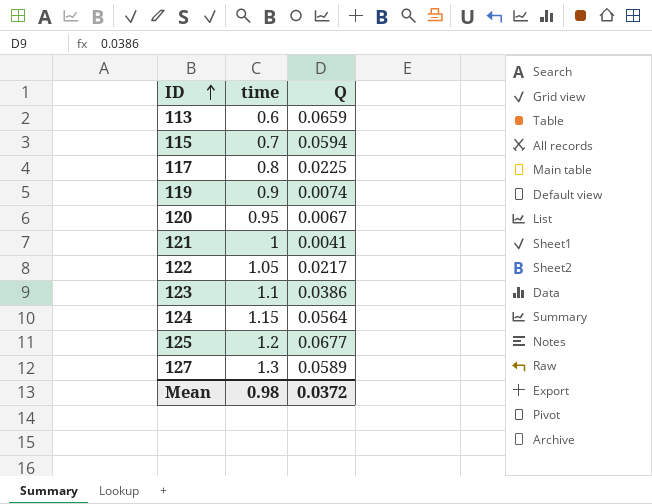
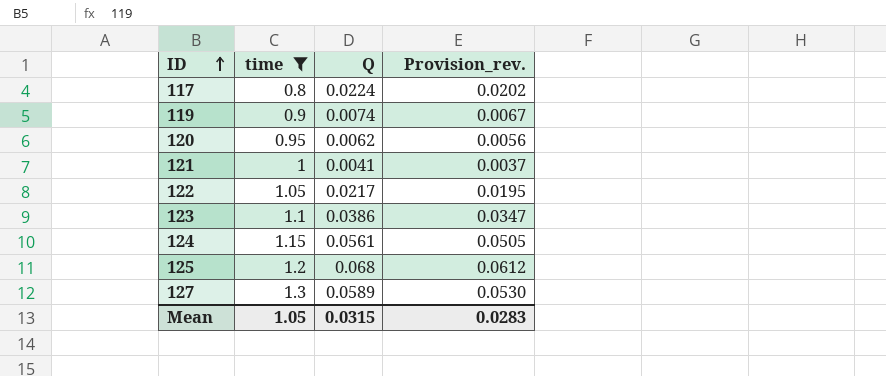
filter: none -> time >= 0.8
column Provision_rev. | formula: none -> [Q] * 0.9
117 | Q: 0.0225 -> 0.0224
120 | Q: 0.0067 -> 0.0062
124 | Q: 0.0564 -> 0.0561
125 | Q: 0.0677 -> 0.068
Mean | time: 0.98 -> 1.05
Mean | Q: 0.0372 -> 0.0315

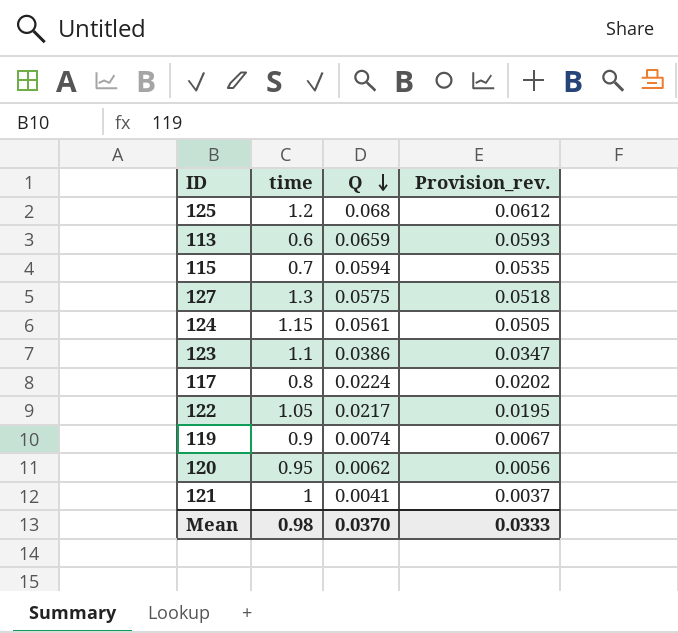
filter: time >= 0.8 -> none
row order: ID ascending -> Q descending
127 | Q: 0.0589 -> 0.0575
127 | Provision_rev.: 0.0530 -> 0.0518
Mean | time: 1.05 -> 0.98
Mean | Q: 0.0315 -> 0.0370
Mean | Provision_rev.: 0.0283 -> 0.0333

